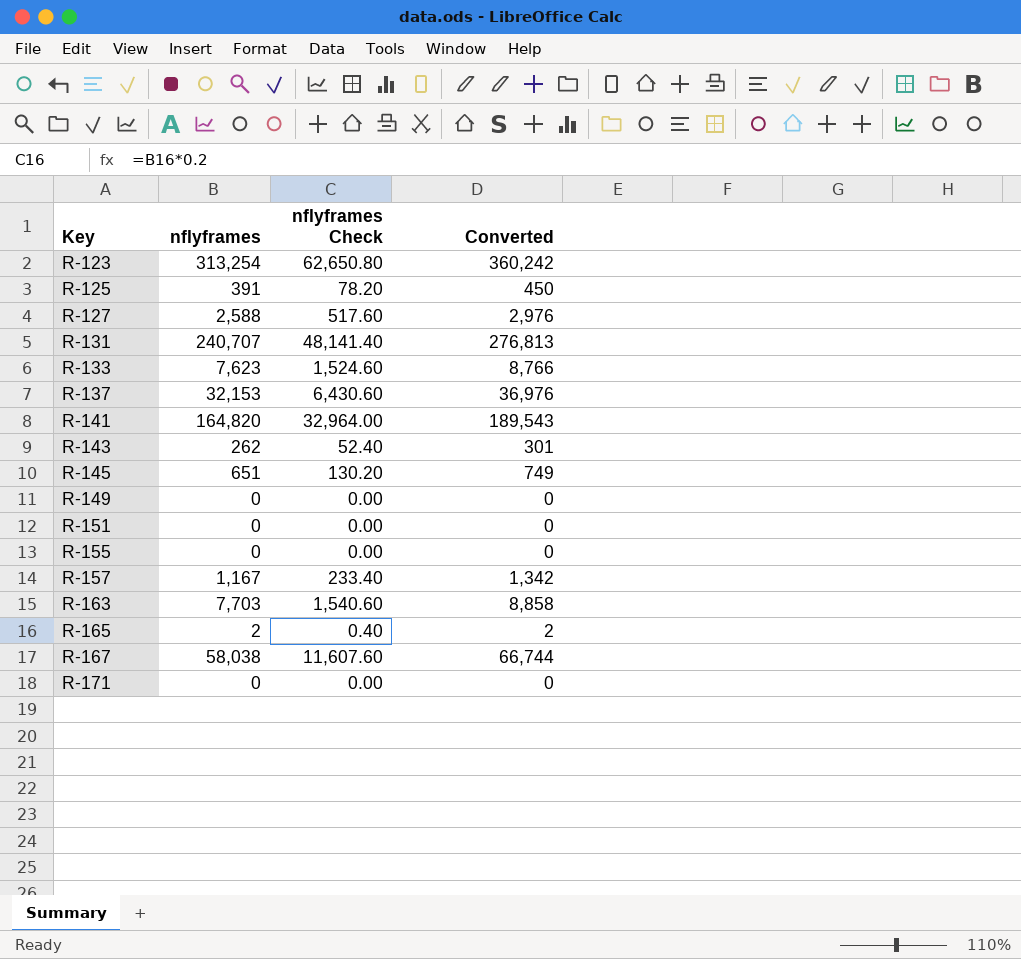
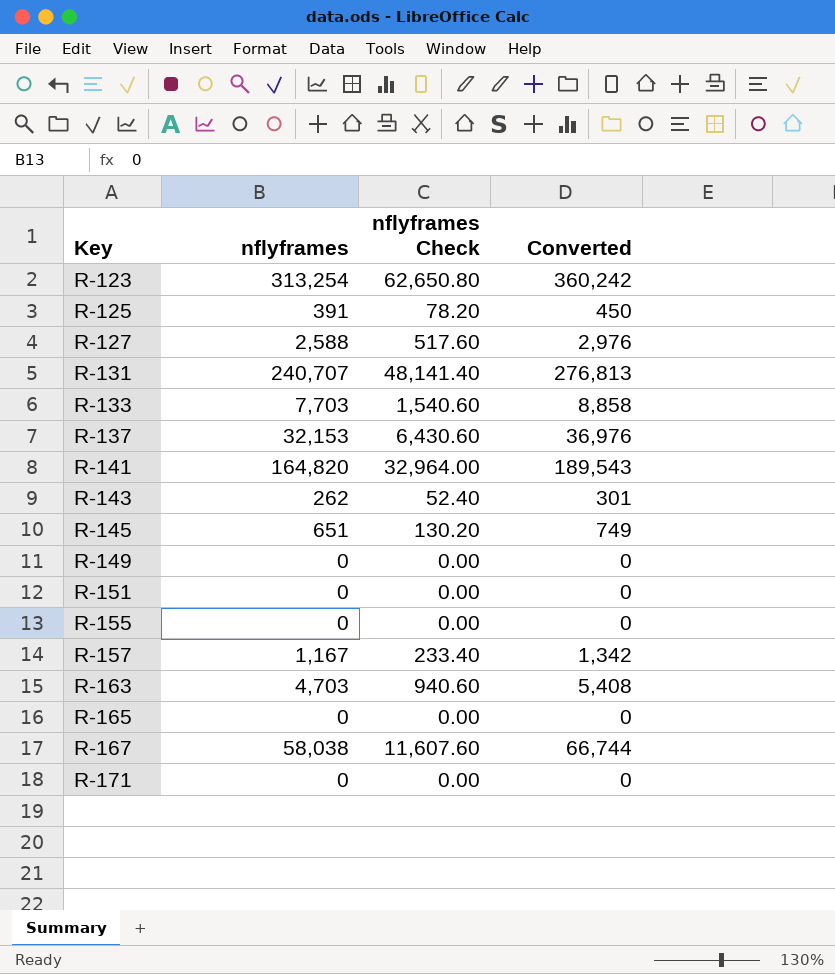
R-133 | nflyframes: 7,623 -> 7,703
R-133 | nflyframes Check: 1,524.60 -> 1,540.60
R-133 | Converted: 8,766 -> 8,858
R-163 | nflyframes: 7,703 -> 4,703
R-163 | nflyframes Check: 1,540.60 -> 940.60
R-163 | Converted: 8,858 -> 5,408
R-165 | nflyframes: 2 -> 0
R-165 | nflyframes Check: 0.40 -> 0.00
R-165 | Converted: 2 -> 0

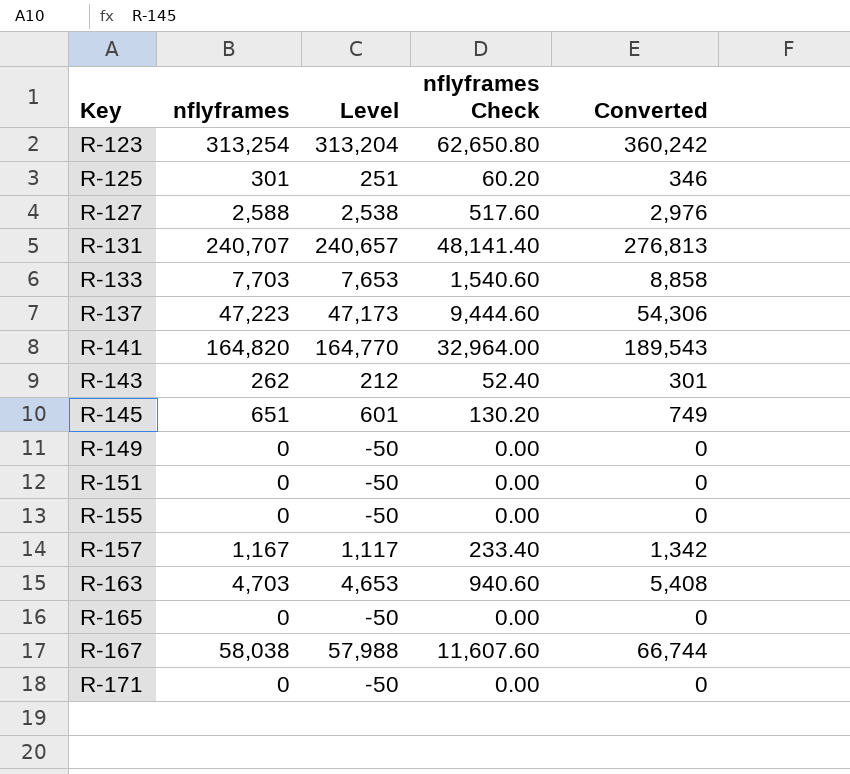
column Level | formula: none -> [nflyframes] - 50
R-125 | nflyframes: 391 -> 301
R-125 | nflyframes Check: 78.20 -> 60.20
R-125 | Converted: 450 -> 346
R-137 | nflyframes: 32,153 -> 47,223
R-137 | nflyframes Check: 6,430.60 -> 9,444.60
R-137 | Converted: 36,976 -> 54,306

